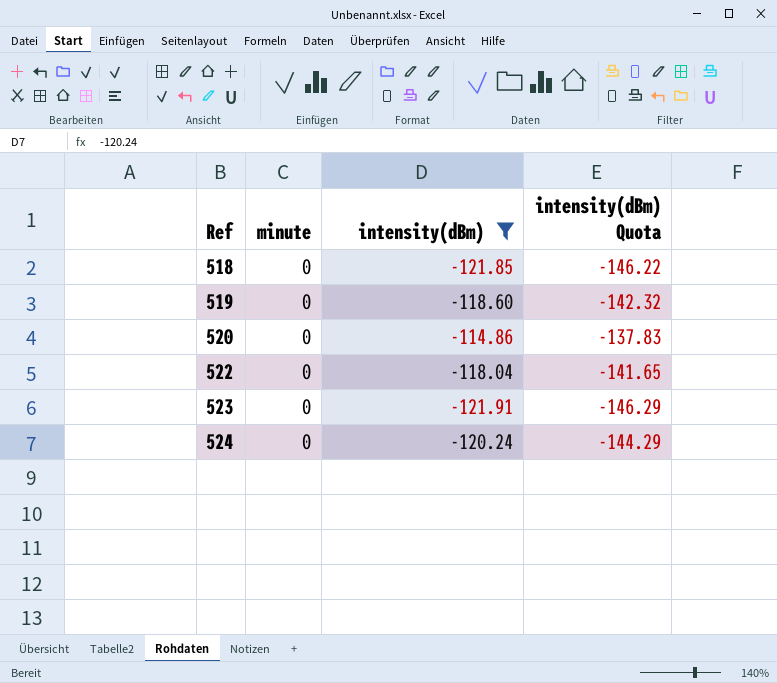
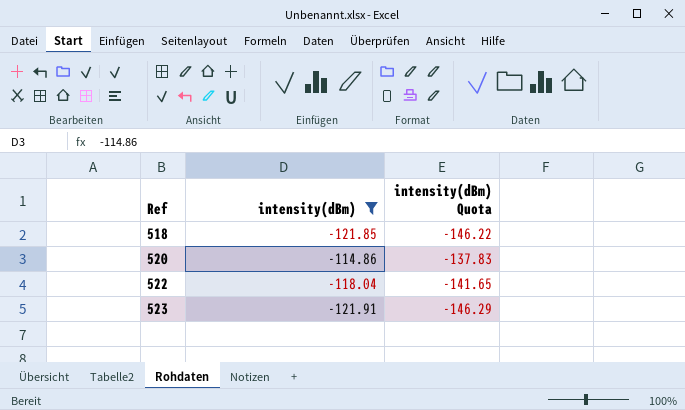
column minute | position: 2 -> none
row 519: 0 | -118.60 | -142.32 -> none
row 524: 0 | -120.24 | -144.29 -> none

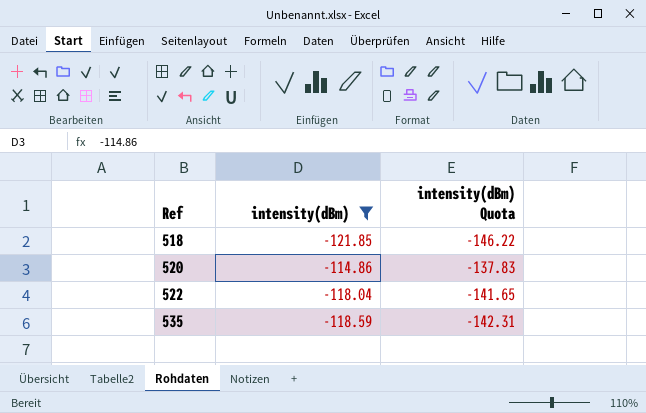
row 523: -121.91 | -146.29 -> none
row 535: none -> -118.59 | -142.31

